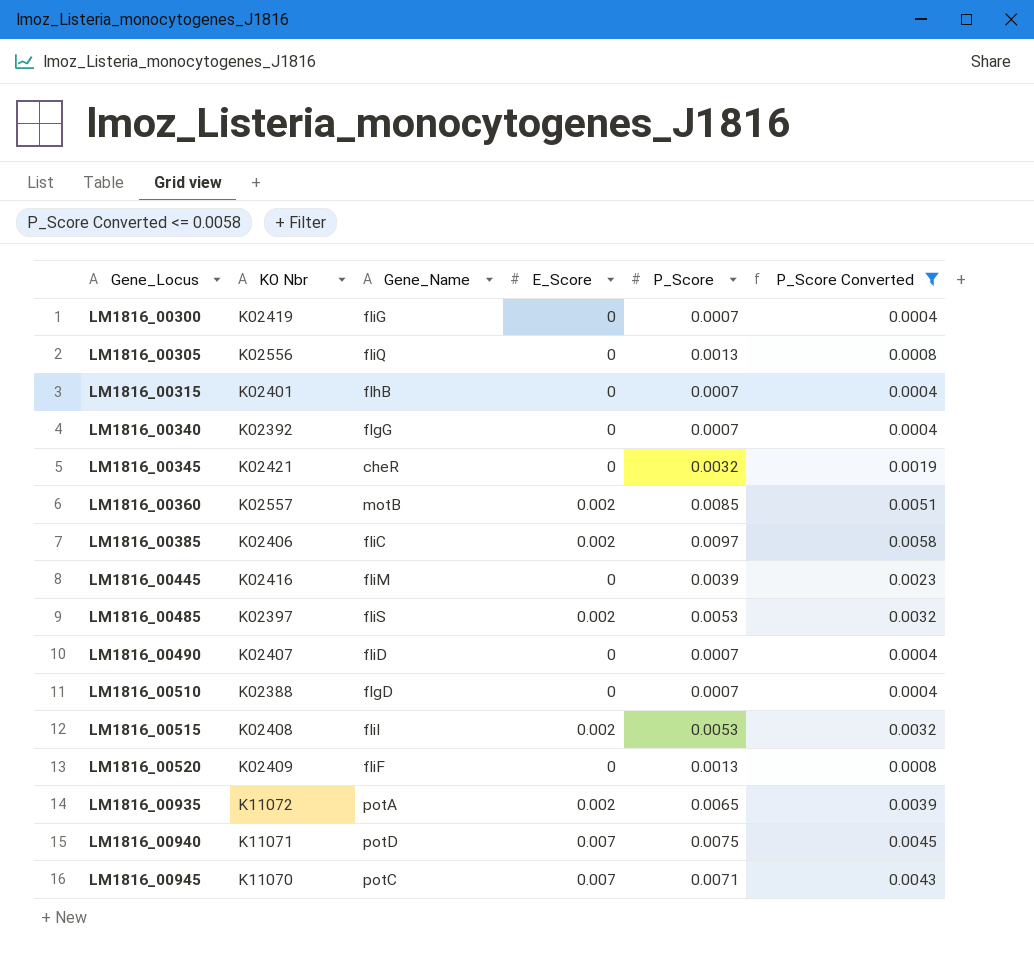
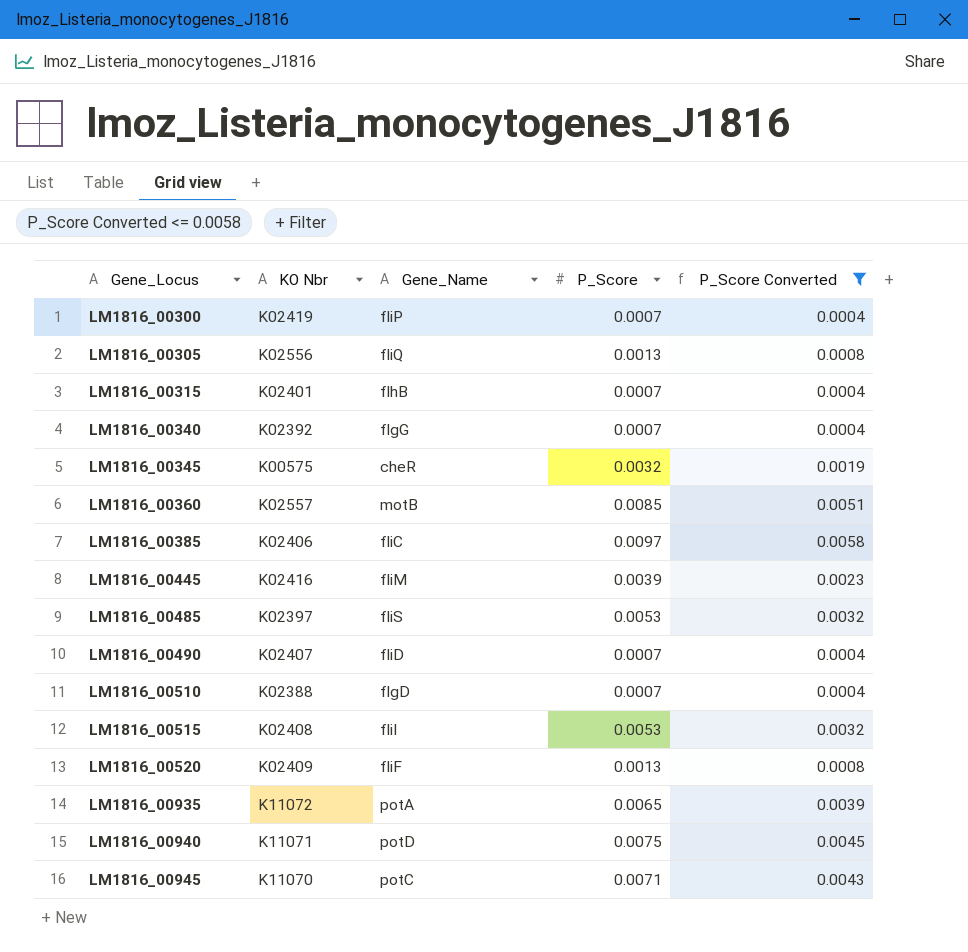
column E_Score | position: 4 -> none
LM1816_00300 | Gene_Name: fliG -> fliP
LM1816_00345 | KO Nbr: K02421 -> K00575

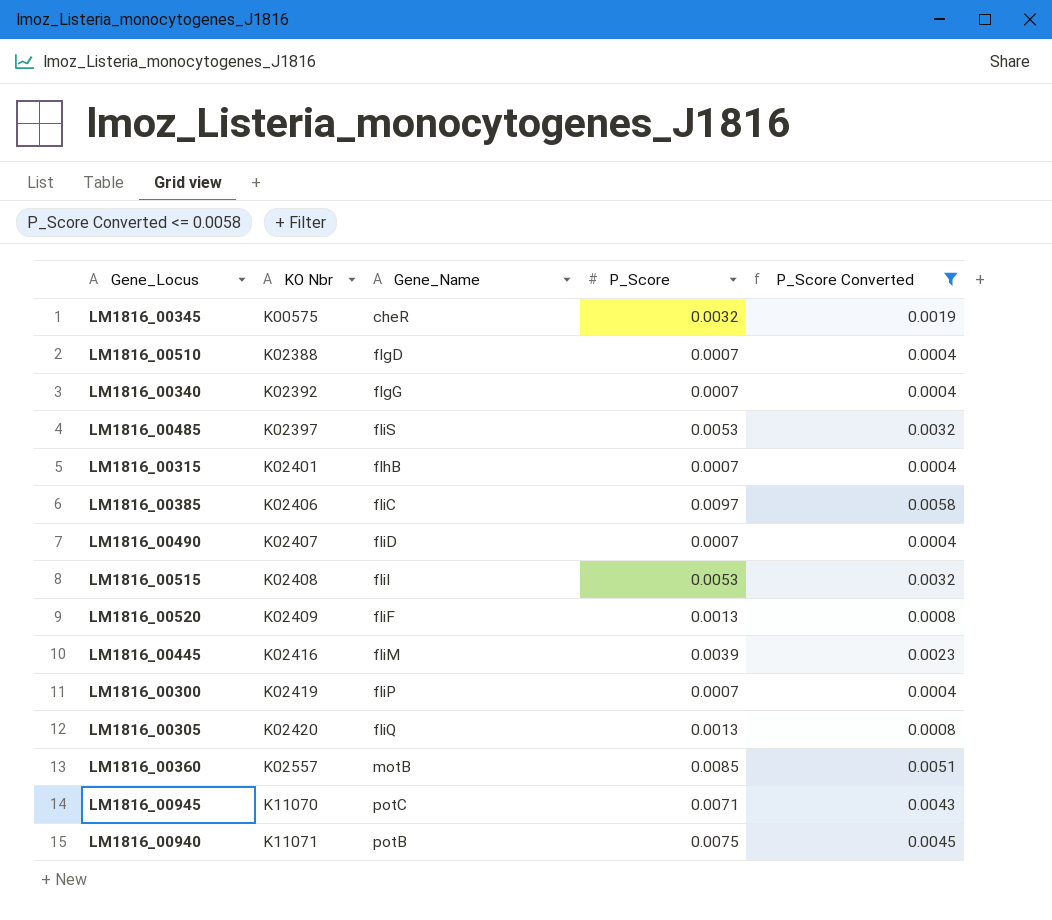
row order: Gene_Locus ascending -> KO Nbr ascending
row LM1816_00935: K11072 | potA | 0.0065 | 0.0039 -> none
LM1816_00305 | KO Nbr: K02556 -> K02420
LM1816_00940 | Gene_Name: potD -> potB

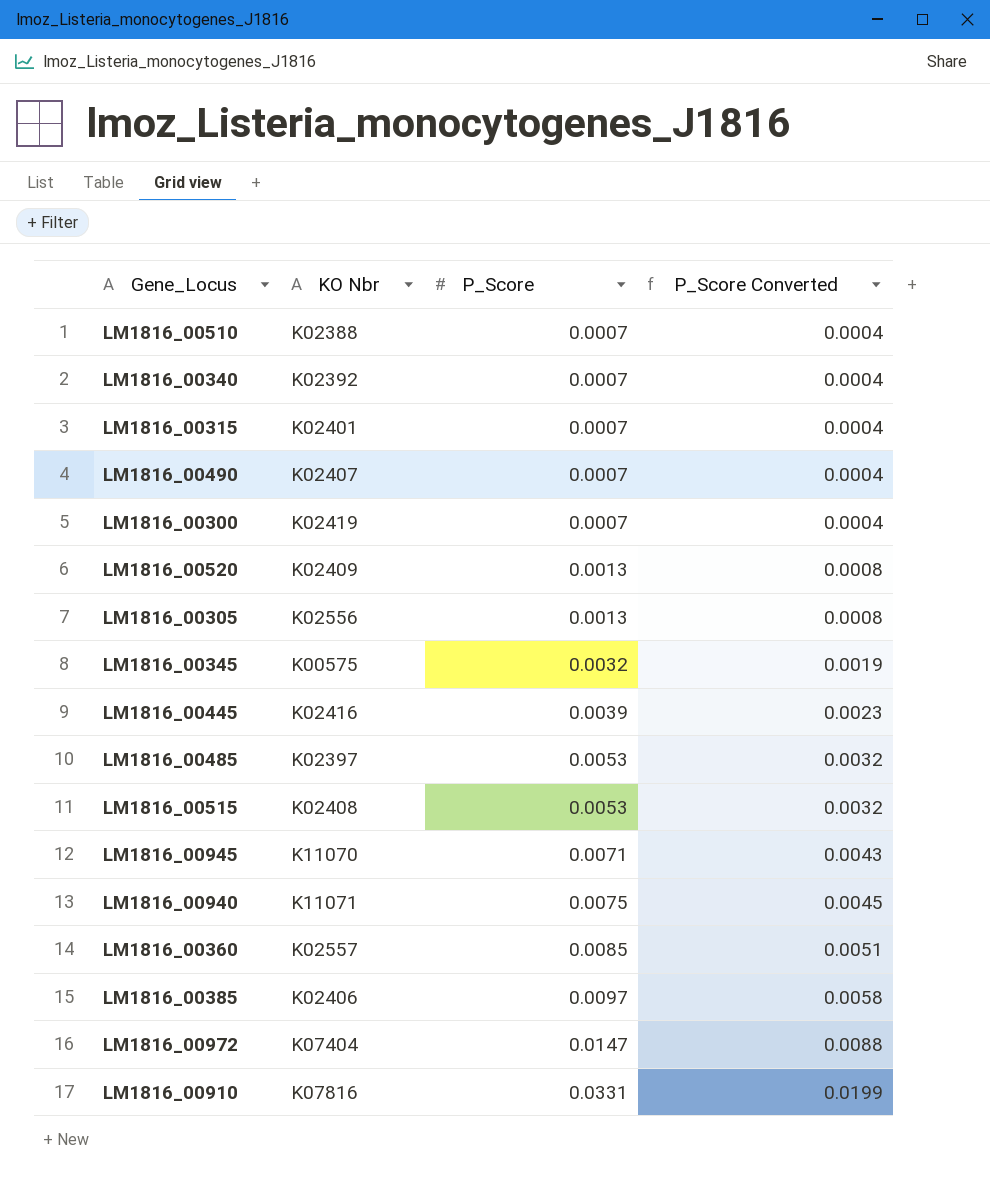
filter: P_Score Converted <= 0.0058 -> none
row order: KO Nbr ascending -> P_Score ascending
column Gene_Name | position: 3 -> none
LM1816_00305 | KO Nbr: K02420 -> K02556

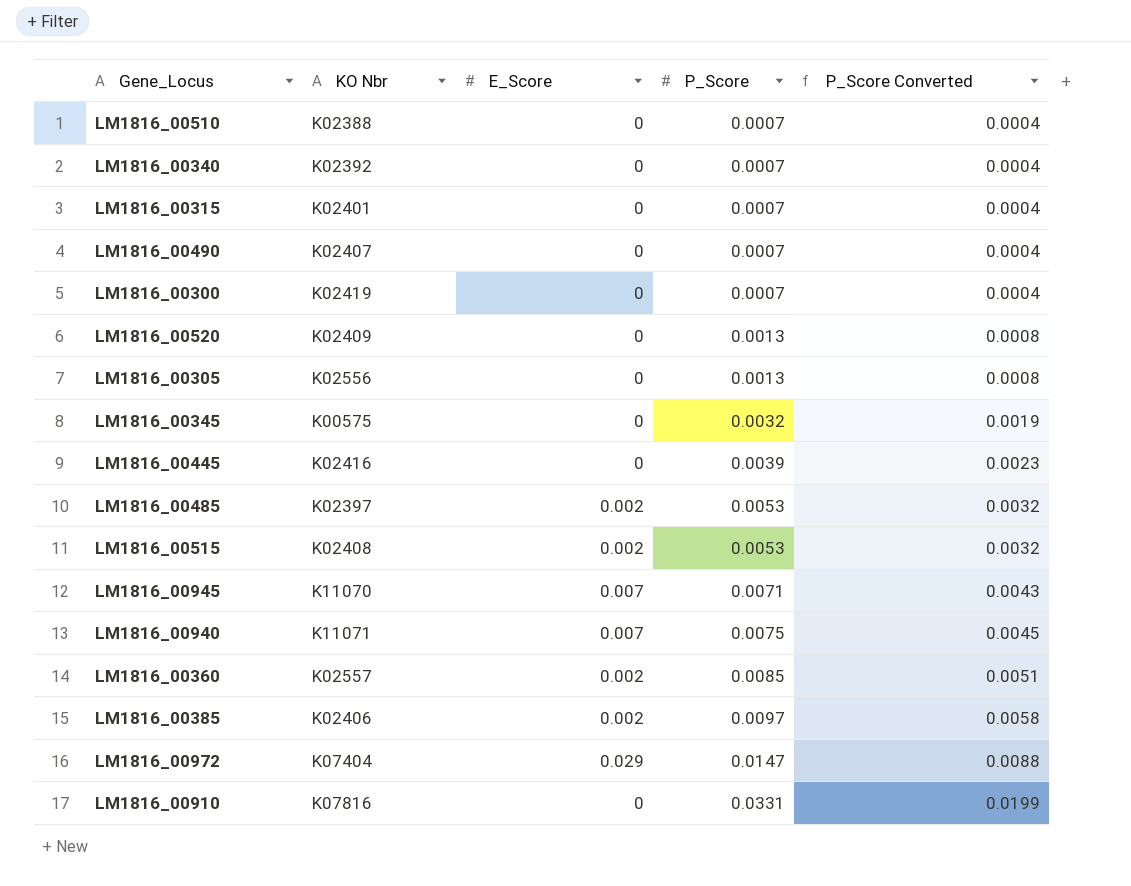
column E_Score | position: none -> 3

